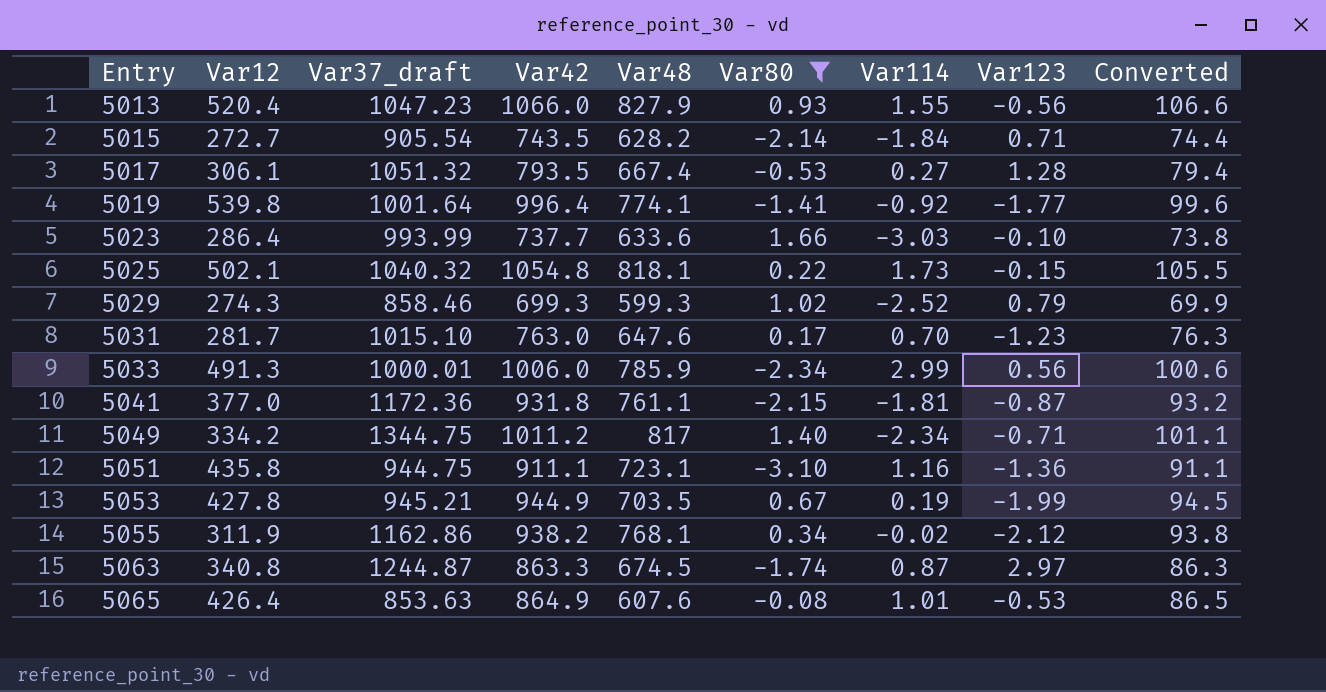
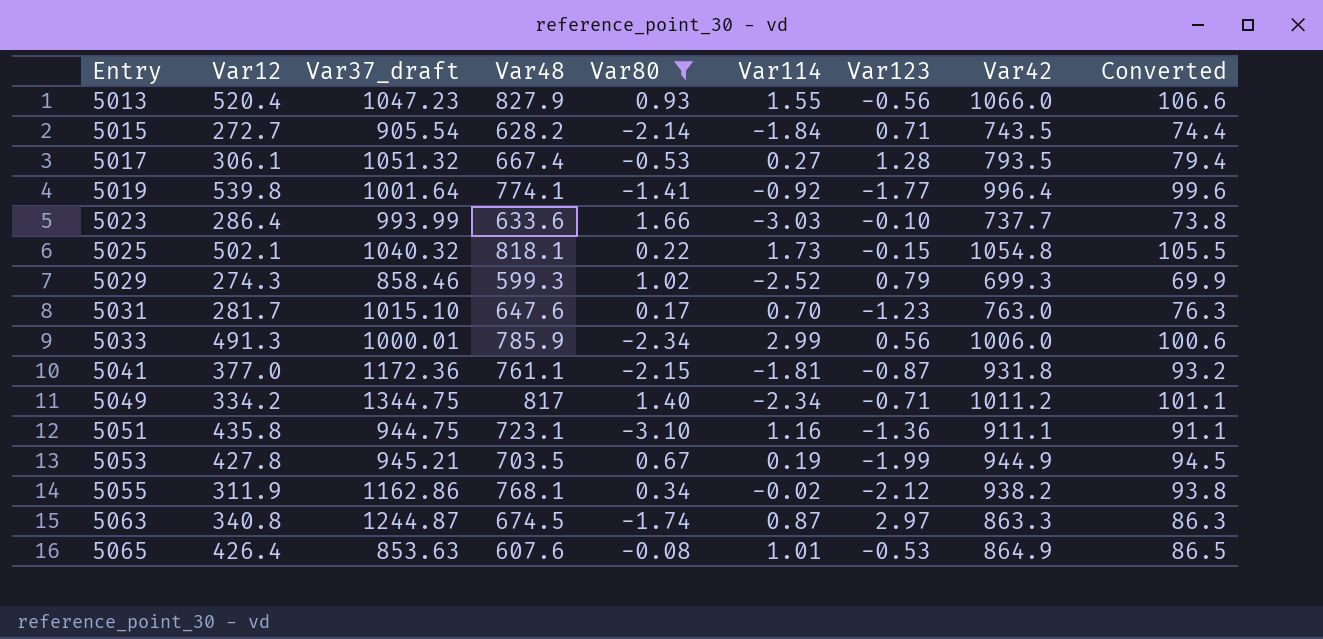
column Var42 | position: 4 -> 8

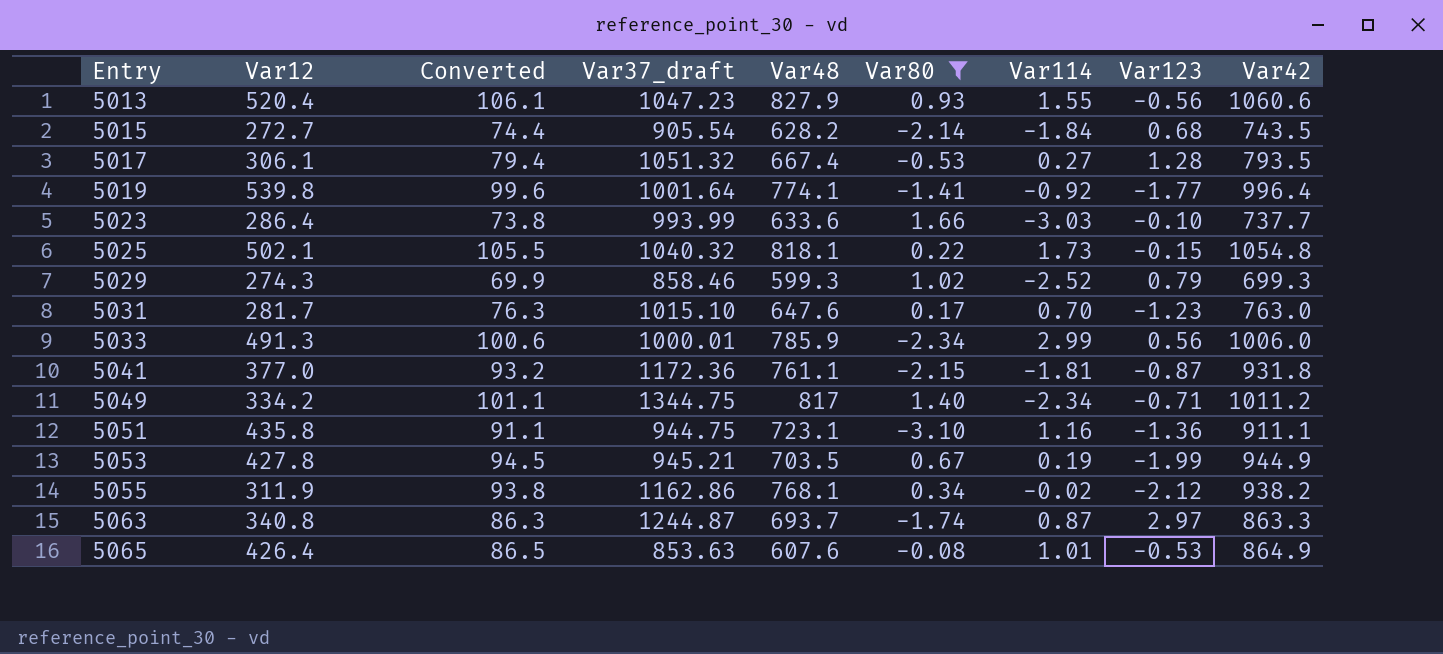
column Converted | position: 9 -> 3
5013 | Converted: 106.6 -> 106.1
5013 | Var42: 1066.0 -> 1060.6
5015 | Var123: 0.71 -> 0.68
5063 | Var48: 674.5 -> 693.7

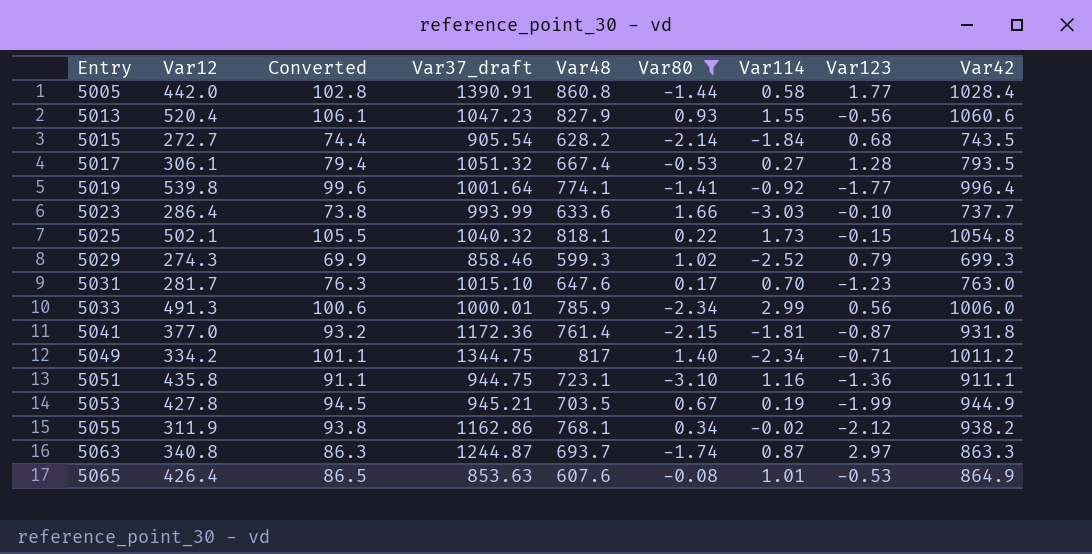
row 5005: none -> 442.0 | 102.8 | 1390.91 | 860.8 | -1.44 | 0.58 | 1.77 | 1028.4
5041 | Var48: 761.1 -> 761.4

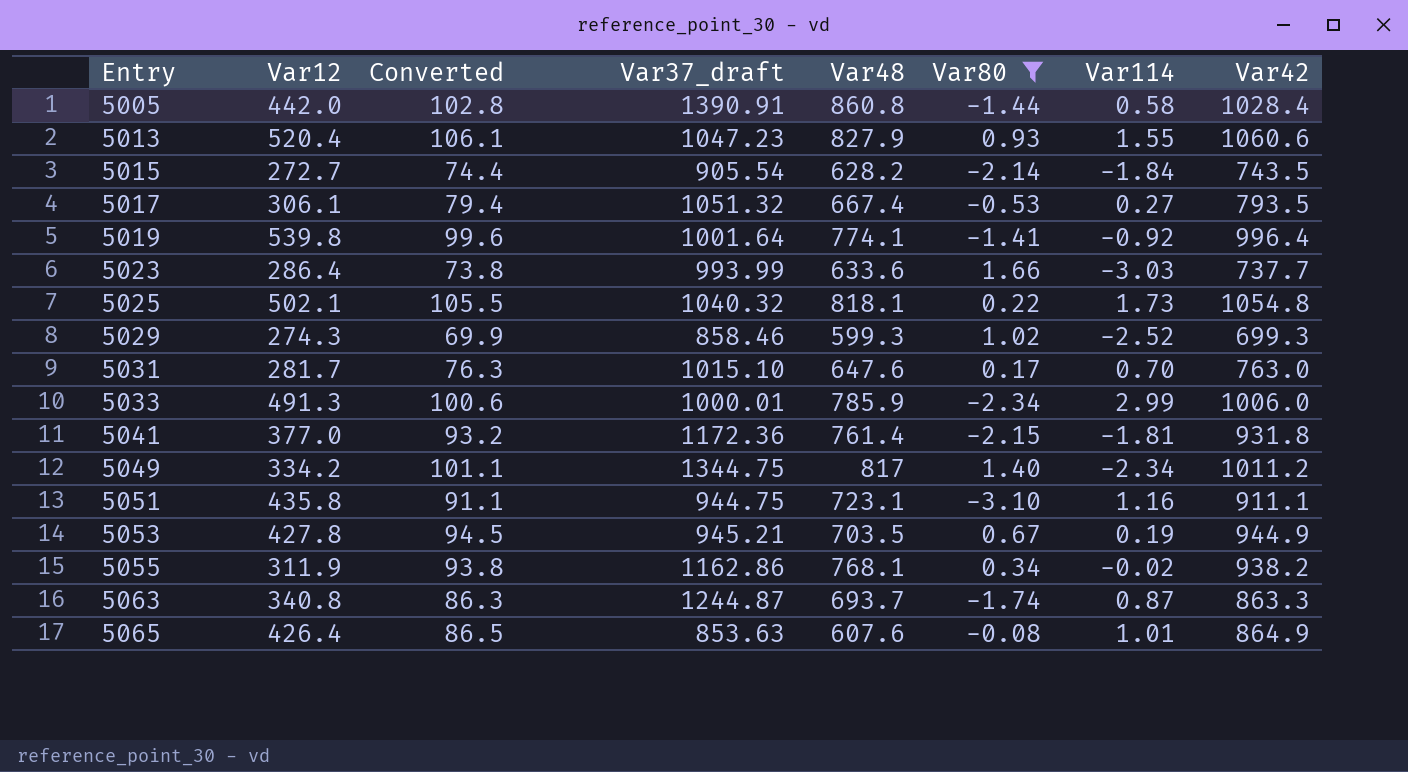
column Var123 | position: 8 -> none

